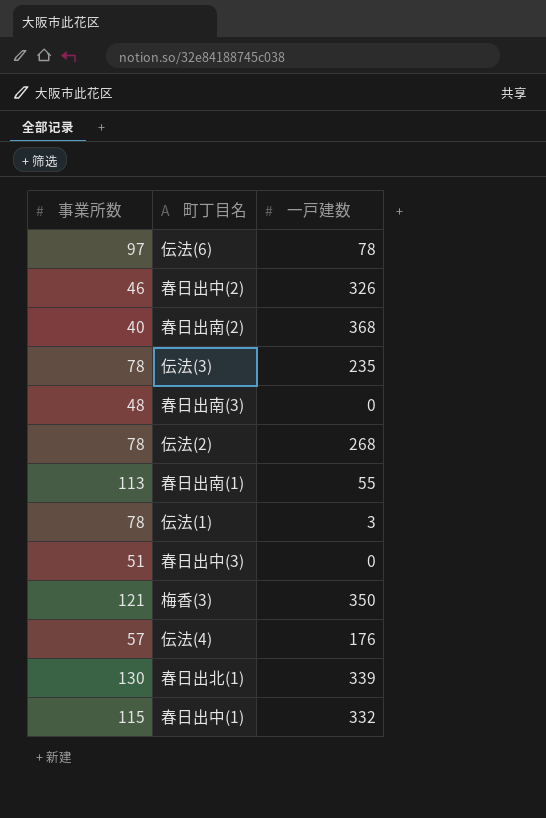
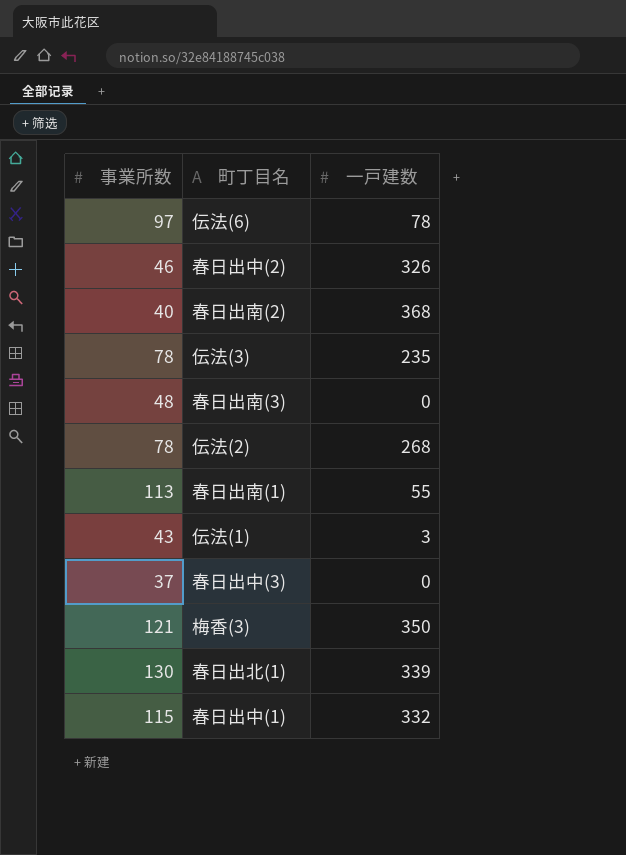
row 伝法(4): 57 | 176 -> none
伝法(1) | 事業所数: 78 -> 43
春日出中(3) | 事業所数: 51 -> 37

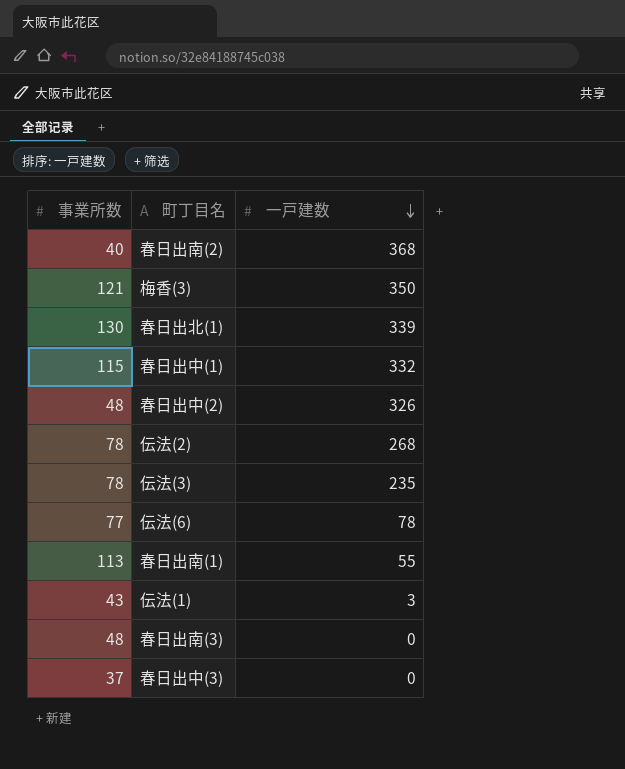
row order: none -> 一戸建数 descending
春日出中(2) | 事業所数: 46 -> 48
伝法(6) | 事業所数: 97 -> 77

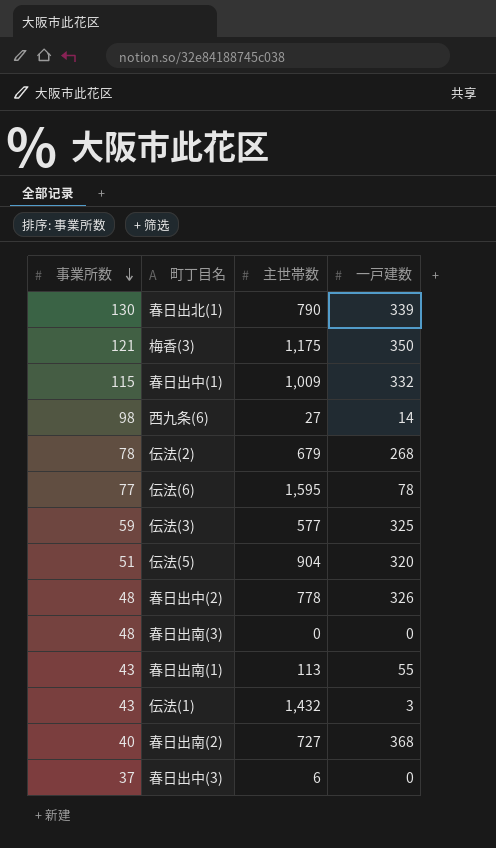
row order: 一戸建数 descending -> 事業所数 descending
column 主世帯数 | position: none -> 3
row 西九条(6): none -> 98 | 27 | 14
伝法(3) | 事業所数: 78 -> 59
伝法(3) | 一戸建数: 235 -> 325
row 伝法(5): none -> 51 | 904 | 320
春日出南(1) | 事業所数: 113 -> 43

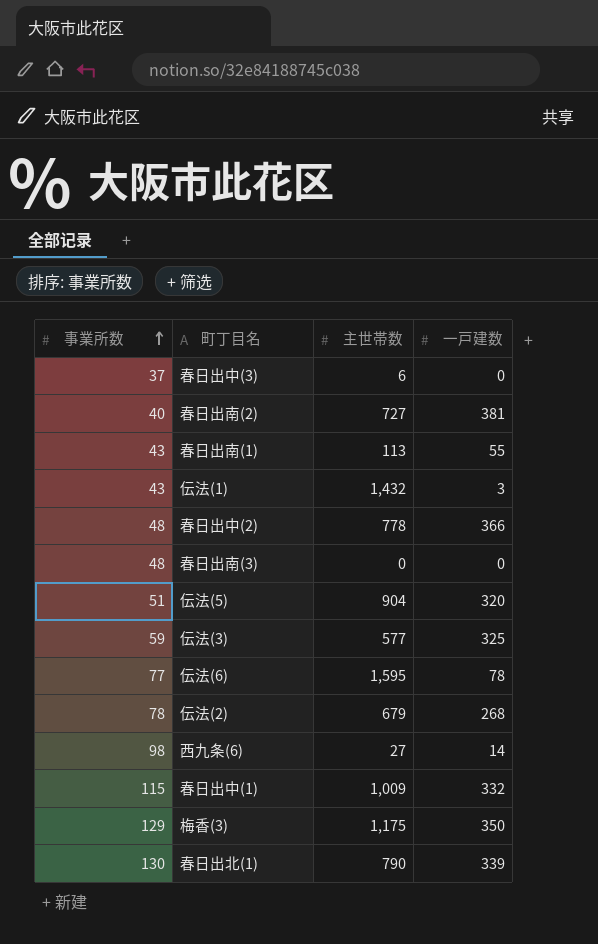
row order: 事業所数 descending -> 事業所数 ascending
春日出南(2) | 一戸建数: 368 -> 381
春日出中(2) | 一戸建数: 326 -> 366
梅香(3) | 事業所数: 121 -> 129

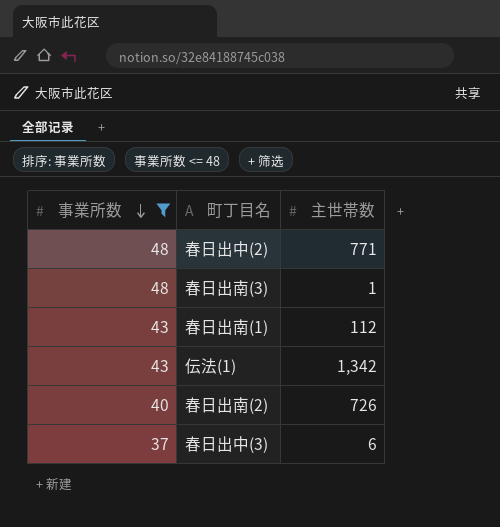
filter: none -> 事業所数 <= 48
row order: 事業所数 ascending -> 事業所数 descending
column 一戸建数 | position: 4 -> none
春日出中(2) | 主世帯数: 778 -> 771
春日出南(3) | 主世帯数: 0 -> 1
春日出南(1) | 主世帯数: 113 -> 112
伝法(1) | 主世帯数: 1,432 -> 1,342
春日出南(2) | 主世帯数: 727 -> 726

